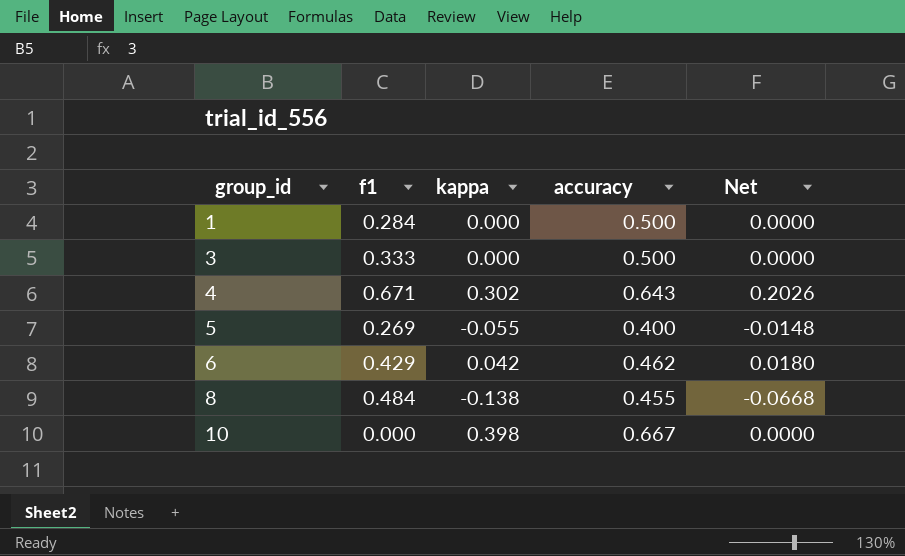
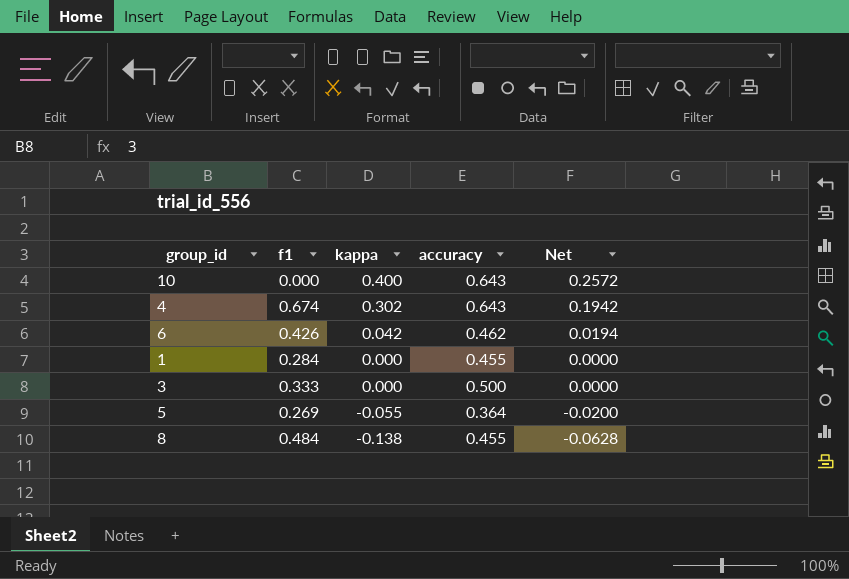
row order: group_id ascending -> kappa descending
column Net | formula: [f1] * [kappa] -> [kappa] * [accuracy]
10 | kappa: 0.398 -> 0.400
10 | accuracy: 0.667 -> 0.643
4 | f1: 0.671 -> 0.674
6 | f1: 0.429 -> 0.426
1 | accuracy: 0.500 -> 0.455
5 | accuracy: 0.400 -> 0.364

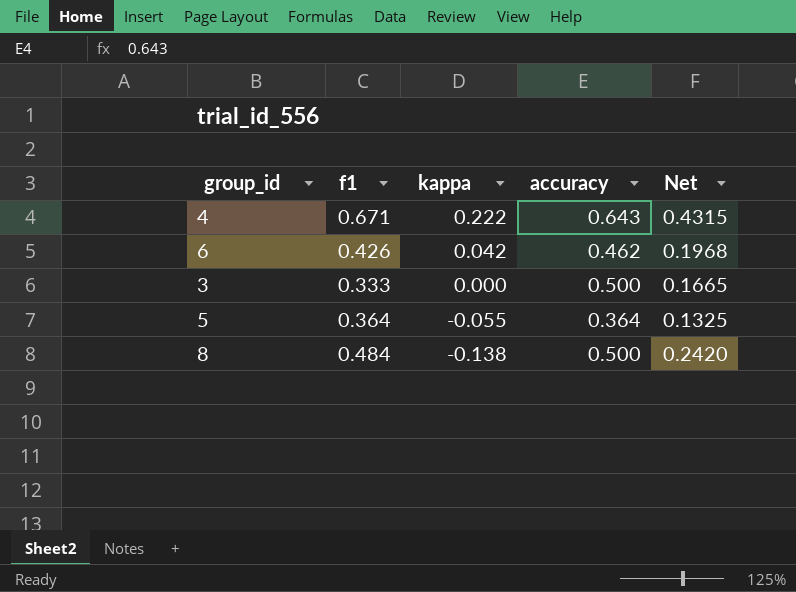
column Net | formula: [kappa] * [accuracy] -> [f1] * [accuracy]
row 10: 0.000 | 0.400 | 0.643 | 0.2572 -> none
row 1: 0.284 | 0.000 | 0.455 | 0.0000 -> none
4 | f1: 0.674 -> 0.671
4 | kappa: 0.302 -> 0.222
5 | f1: 0.269 -> 0.364
8 | accuracy: 0.455 -> 0.500

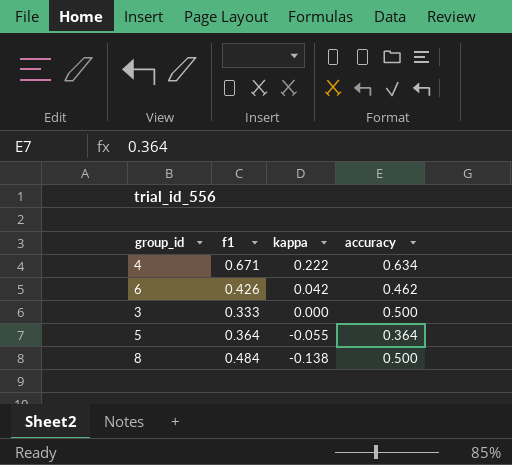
column Net | formula: [f1] * [accuracy] -> none
4 | accuracy: 0.643 -> 0.634

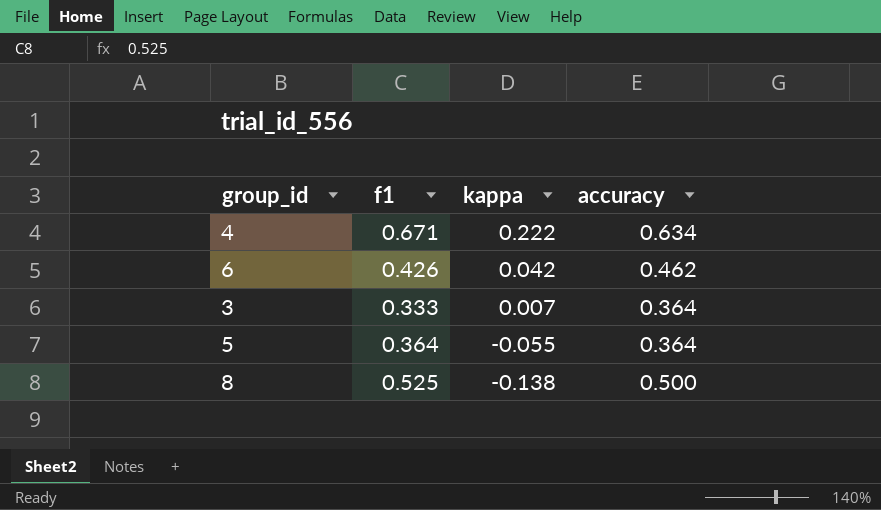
3 | kappa: 0.000 -> 0.007
3 | accuracy: 0.500 -> 0.364
8 | f1: 0.484 -> 0.525

